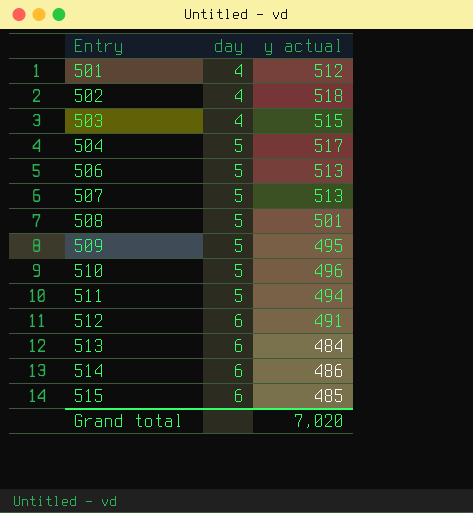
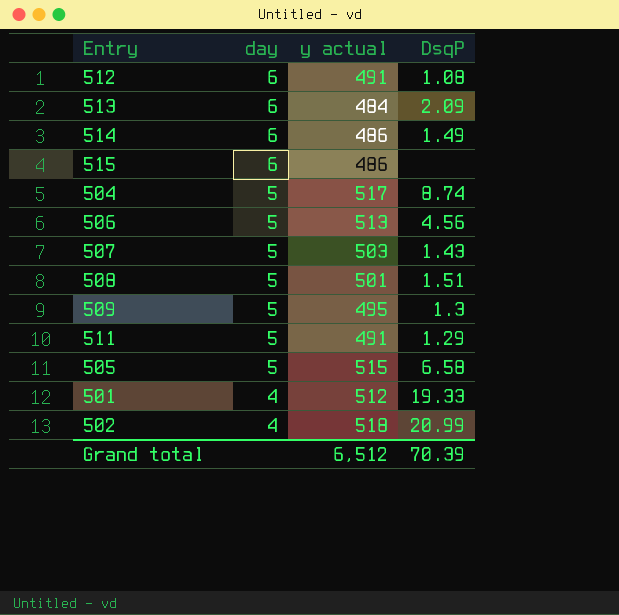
row order: Entry ascending -> day descending
column DsqP | position: none -> 4
row 503: 4 | 515 -> none
row 510: 5 | 496 -> none
515 | y actual: 485 -> 486
507 | y actual: 513 -> 503
511 | y actual: 494 -> 491
row 505: none -> 5 | 515 | 6.58
Grand total | y actual: 7,020 -> 6,512

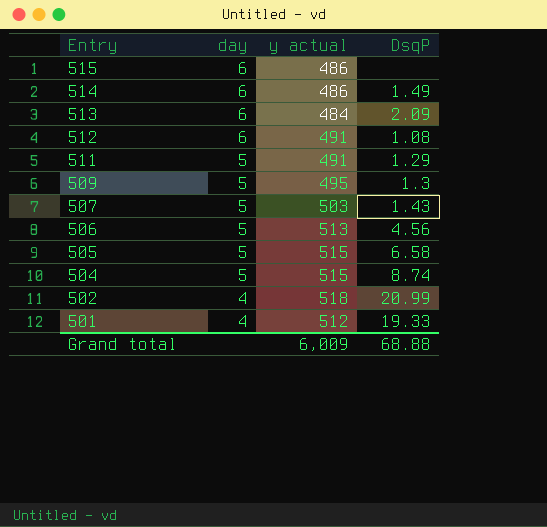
row order: day descending -> Entry descending
row 508: 5 | 501 | 1.51 -> none
504 | y actual: 517 -> 515
Grand total | y actual: 6,512 -> 6,009
Grand total | DsqP: 70.39 -> 68.88

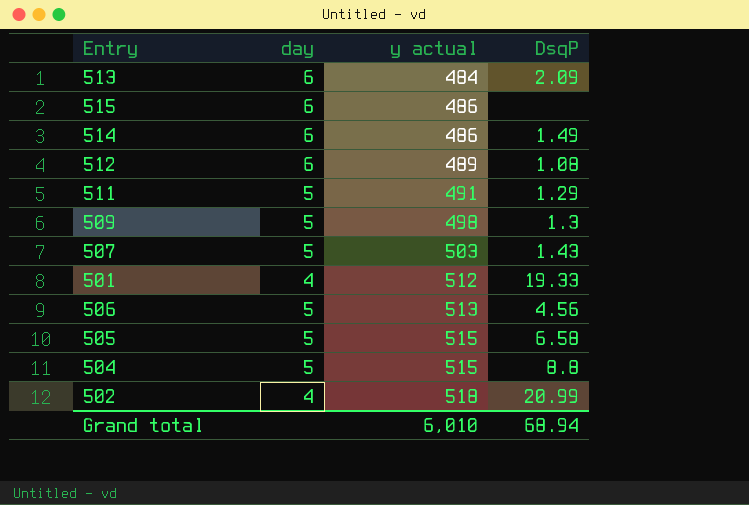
row order: Entry descending -> y actual ascending
512 | y actual: 491 -> 489
509 | y actual: 495 -> 498
504 | DsqP: 8.74 -> 8.8
Grand total | y actual: 6,009 -> 6,010
Grand total | DsqP: 68.88 -> 68.94

